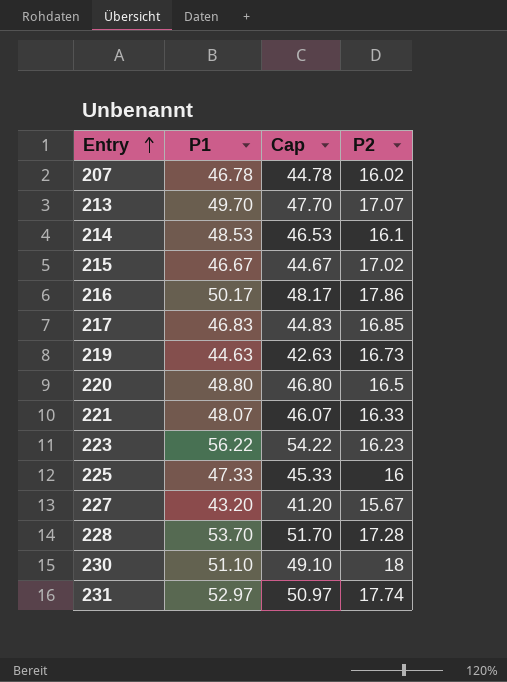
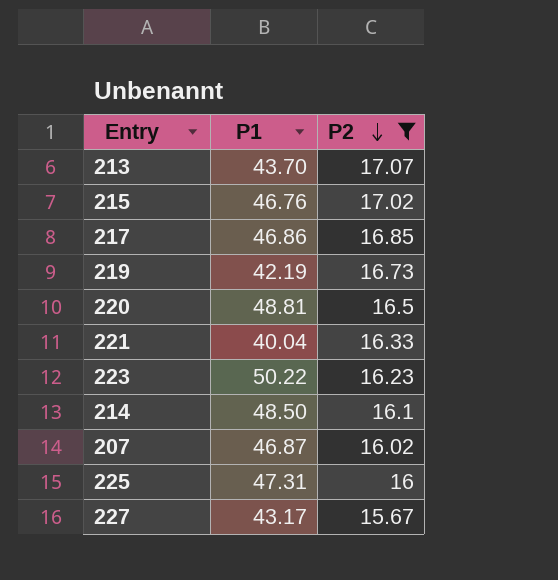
filter: none -> P2 <= 17.07
row order: Entry ascending -> P2 descending
column Cap | formula: [P1] - 2 -> none
213 | P1: 49.70 -> 43.70
215 | P1: 46.67 -> 46.76
217 | P1: 46.83 -> 46.86
219 | P1: 44.63 -> 42.19
220 | P1: 48.80 -> 48.81
221 | P1: 48.07 -> 40.04
223 | P1: 56.22 -> 50.22
214 | P1: 48.53 -> 48.50
207 | P1: 46.78 -> 46.87
225 | P1: 47.33 -> 47.31
227 | P1: 43.20 -> 43.17

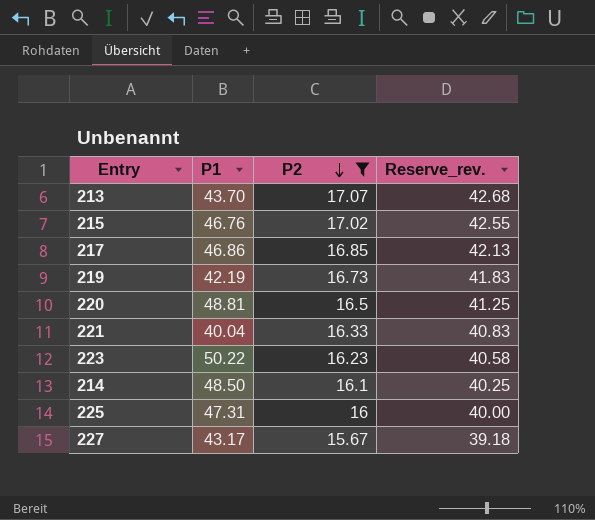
column Reserve_rev. | formula: none -> [P2] * 2.5
row 207: 46.87 | 16.02 -> none

